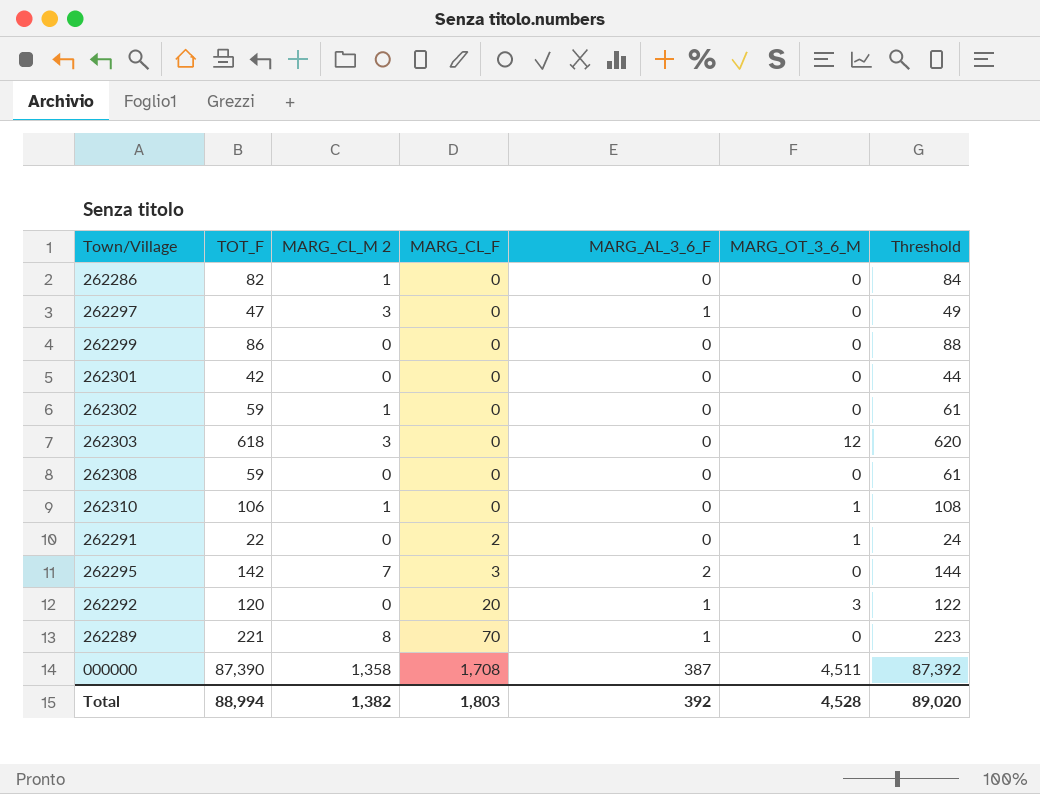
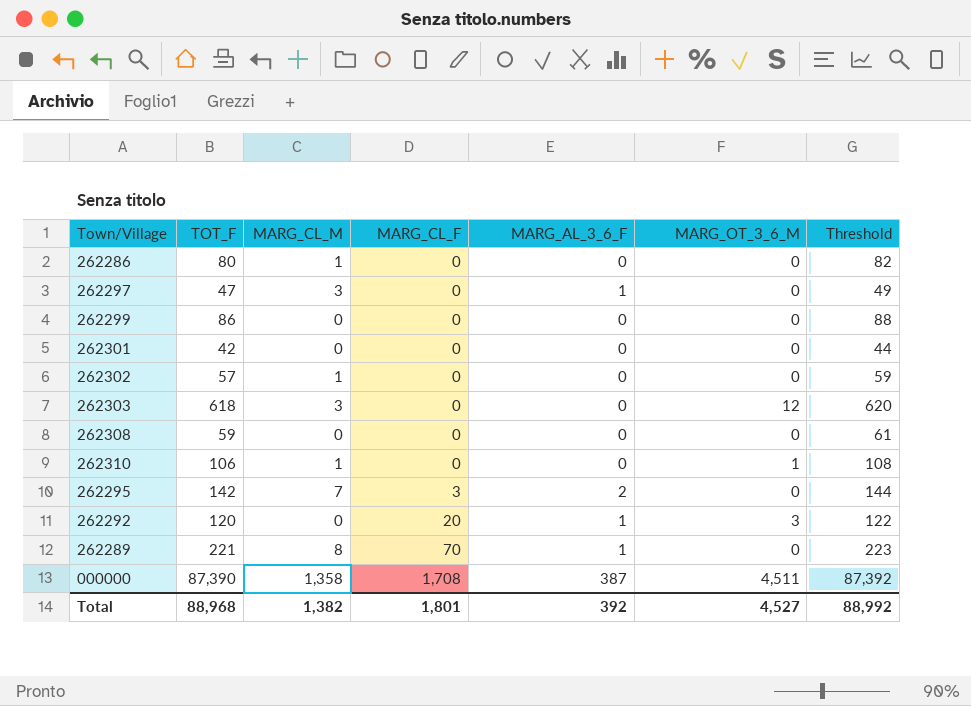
column name: MARG_CL_M 2 -> MARG_CL_M
row 262291: 22 | 0 | 2 | 0 | 1 | 24 -> none
262286 | TOT_F: 82 -> 80
262286 | Threshold: 84 -> 82
262302 | TOT_F: 59 -> 57
262302 | Threshold: 61 -> 59
Total | TOT_F: 88,994 -> 88,968
Total | MARG_CL_F: 1,803 -> 1,801
Total | MARG_OT_3_6_M: 4,528 -> 4,527
Total | Threshold: 89,020 -> 88,992

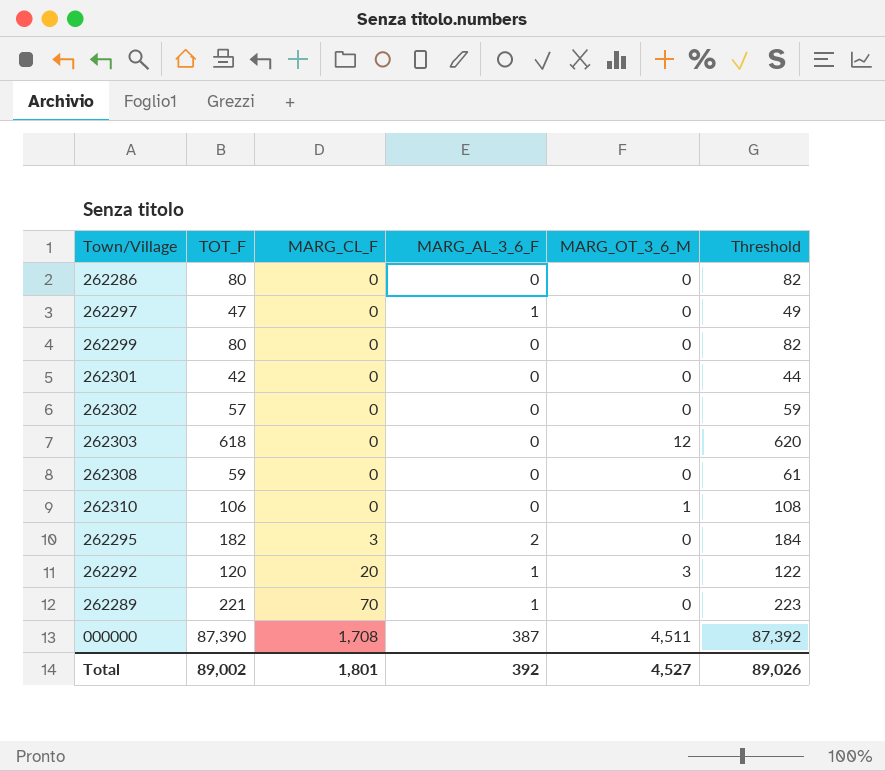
column MARG_CL_M | position: 3 -> none
262299 | TOT_F: 86 -> 80
262299 | Threshold: 88 -> 82
262295 | TOT_F: 142 -> 182
262295 | Threshold: 144 -> 184
Total | TOT_F: 88,968 -> 89,002
Total | Threshold: 88,992 -> 89,026

